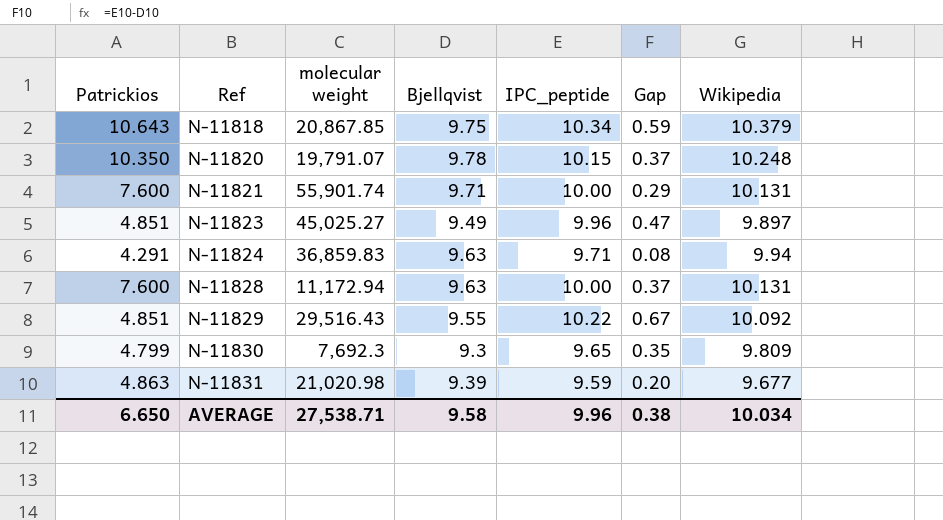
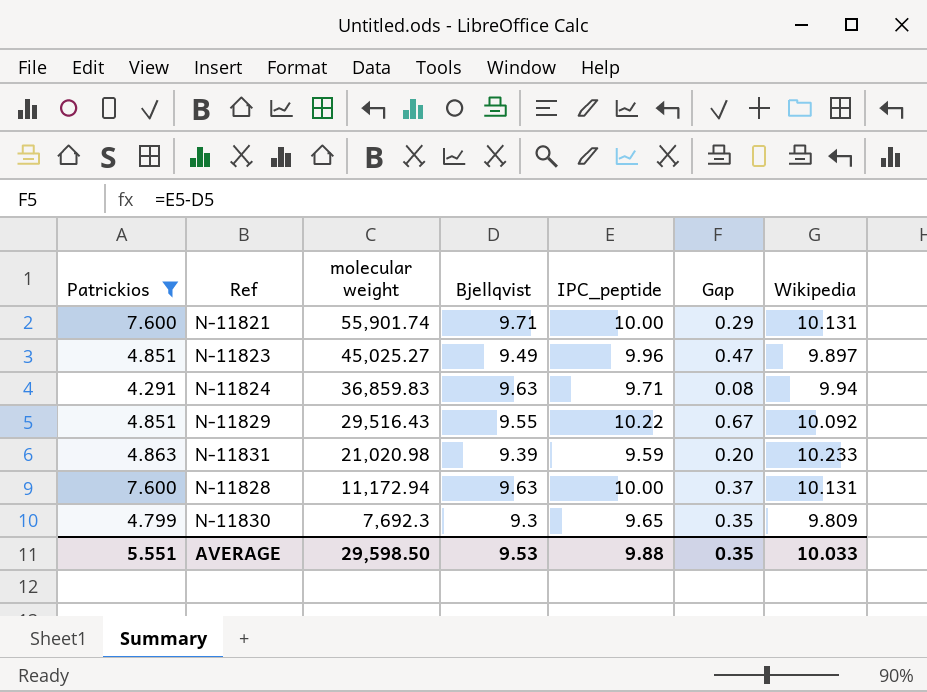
filter: none -> Patrickios <= 7.600
row order: Ref ascending -> molecular weight descending
N-11831 | Wikipedia: 9.677 -> 10.233
AVERAGE | Patrickios: 6.650 -> 5.551
AVERAGE | molecular weight: 27,538.71 -> 29,598.50
AVERAGE | Bjellqvist: 9.58 -> 9.53
AVERAGE | IPC_peptide: 9.96 -> 9.88
AVERAGE | Gap: 0.38 -> 0.35
AVERAGE | Wikipedia: 10.034 -> 10.033

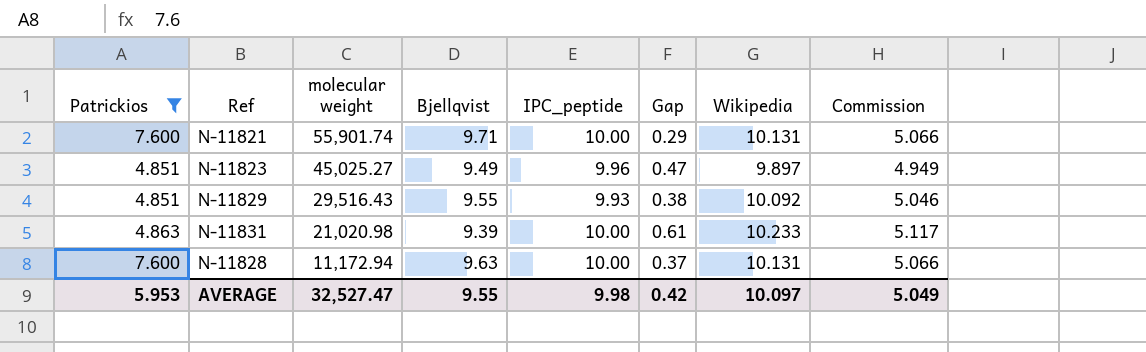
column Commission | formula: none -> [Wikipedia] * 0.5
row N-11824: 4.291 | 36,859.83 | 9.63 | 9.71 | 0.08 | 9.94 -> none
row N-11830: 4.799 | 7,692.3 | 9.3 | 9.65 | 0.35 | 9.809 -> none
N-11829 | IPC_peptide: 10.22 -> 9.93
N-11829 | Gap: 0.67 -> 0.38
N-11831 | IPC_peptide: 9.59 -> 10.00
N-11831 | Gap: 0.20 -> 0.61
AVERAGE | Patrickios: 5.551 -> 5.953
AVERAGE | molecular weight: 29,598.50 -> 32,527.47
AVERAGE | Bjellqvist: 9.53 -> 9.55
AVERAGE | IPC_peptide: 9.88 -> 9.98
AVERAGE | Gap: 0.35 -> 0.42
AVERAGE | Wikipedia: 10.033 -> 10.097

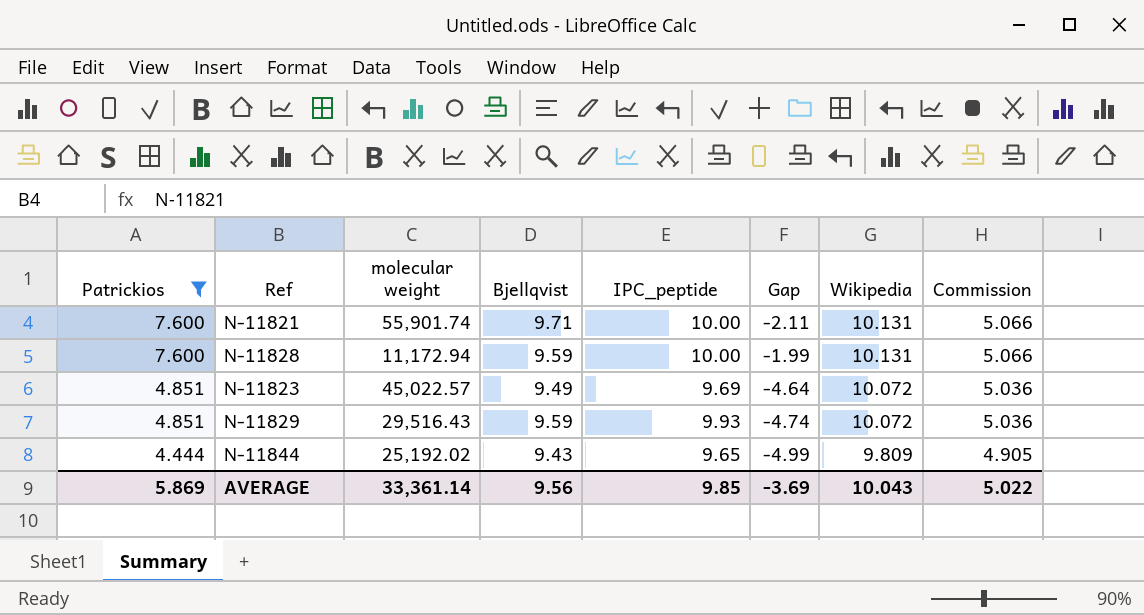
row order: molecular weight descending -> Patrickios descending
column Gap | formula: [IPC_peptide] - [Bjellqvist] -> [Patrickios] - [Bjellqvist]
row N-11831: 4.863 | 21,020.98 | 9.39 | 10.00 | 0.61 | 10.233 | 5.117 -> none
N-11828 | Bjellqvist: 9.63 -> 9.59
N-11823 | molecular weight: 45,025.27 -> 45,022.57
N-11823 | IPC_peptide: 9.96 -> 9.69
N-11823 | Wikipedia: 9.897 -> 10.072
N-11823 | Commission: 4.949 -> 5.036
N-11829 | Bjellqvist: 9.55 -> 9.59
N-11829 | Wikipedia: 10.092 -> 10.072
N-11829 | Commission: 5.046 -> 5.036
row N-11844: none -> 4.444 | 25,192.02 | 9.43 | 9.65 | -4.99 | 9.809 | 4.905
AVERAGE | Patrickios: 5.953 -> 5.869
AVERAGE | molecular weight: 32,527.47 -> 33,361.14
AVERAGE | Bjellqvist: 9.55 -> 9.56
AVERAGE | IPC_peptide: 9.98 -> 9.85
AVERAGE | Gap: 0.42 -> -3.69
AVERAGE | Wikipedia: 10.097 -> 10.043
AVERAGE | Commission: 5.049 -> 5.022

